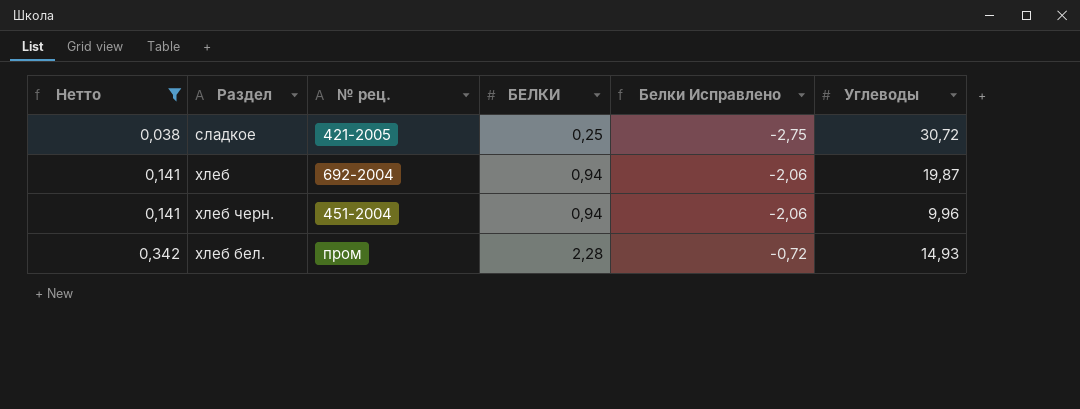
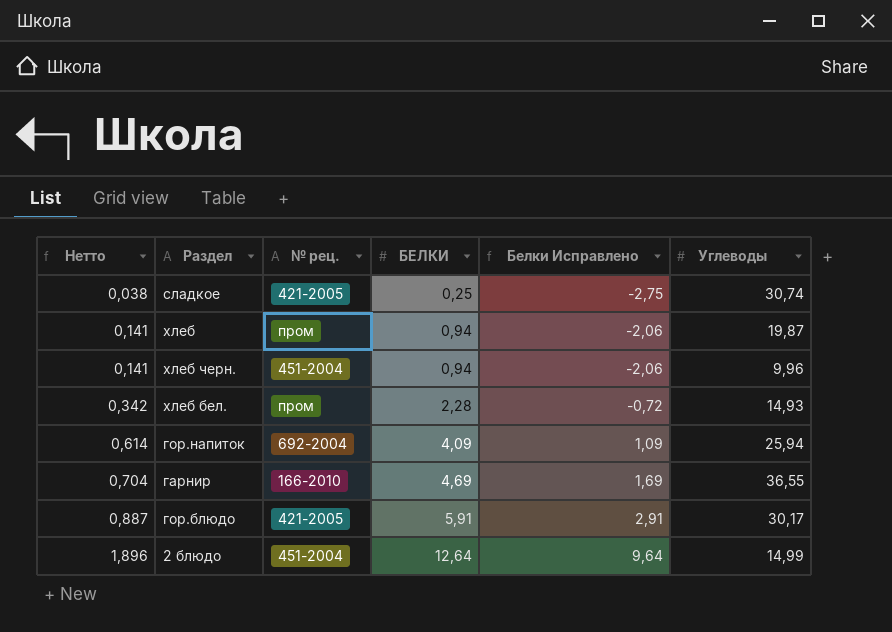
filter: Нетто <= 0,342 -> none
сладкое | Углеводы: 30,72 -> 30,74
хлеб | № рец.: 692-2004 -> пром

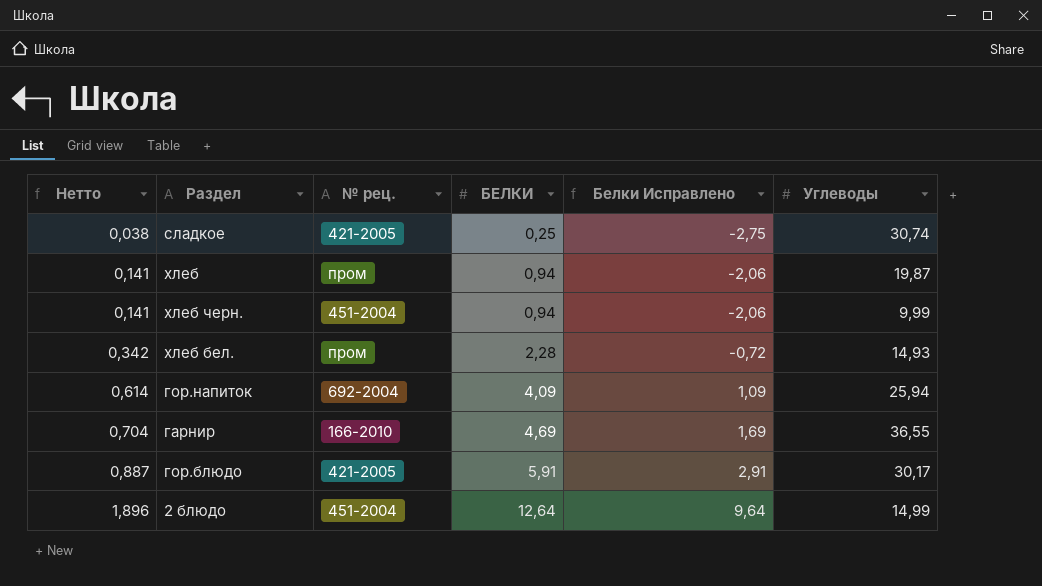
хлеб черн. | Углеводы: 9,96 -> 9,99

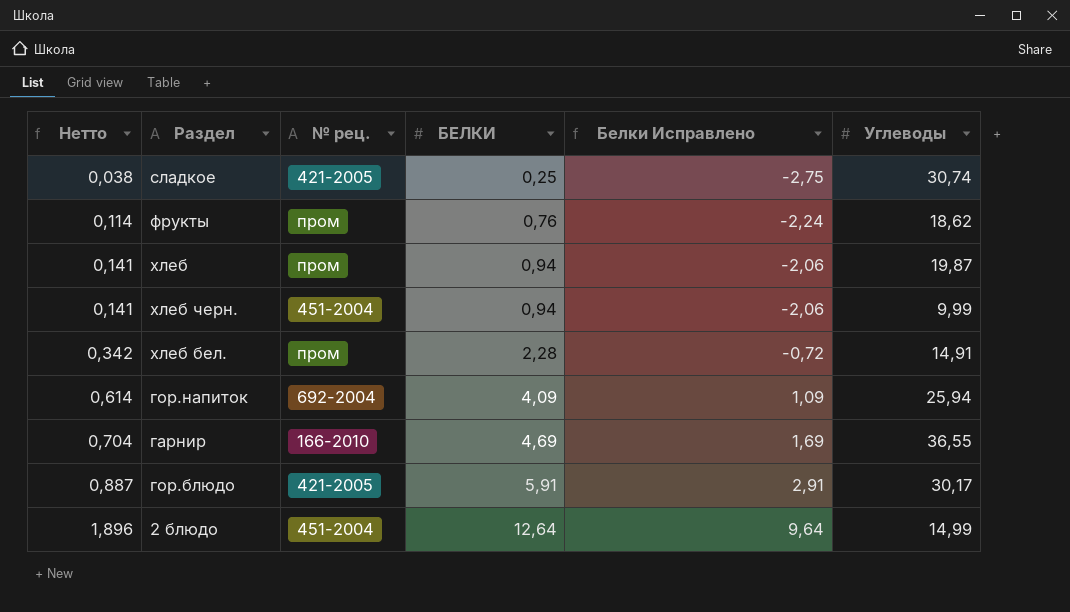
row фрукты: none -> 0,114 | пром | 0,76 | -2,24 | 18,62
хлеб бел. | Углеводы: 14,93 -> 14,91

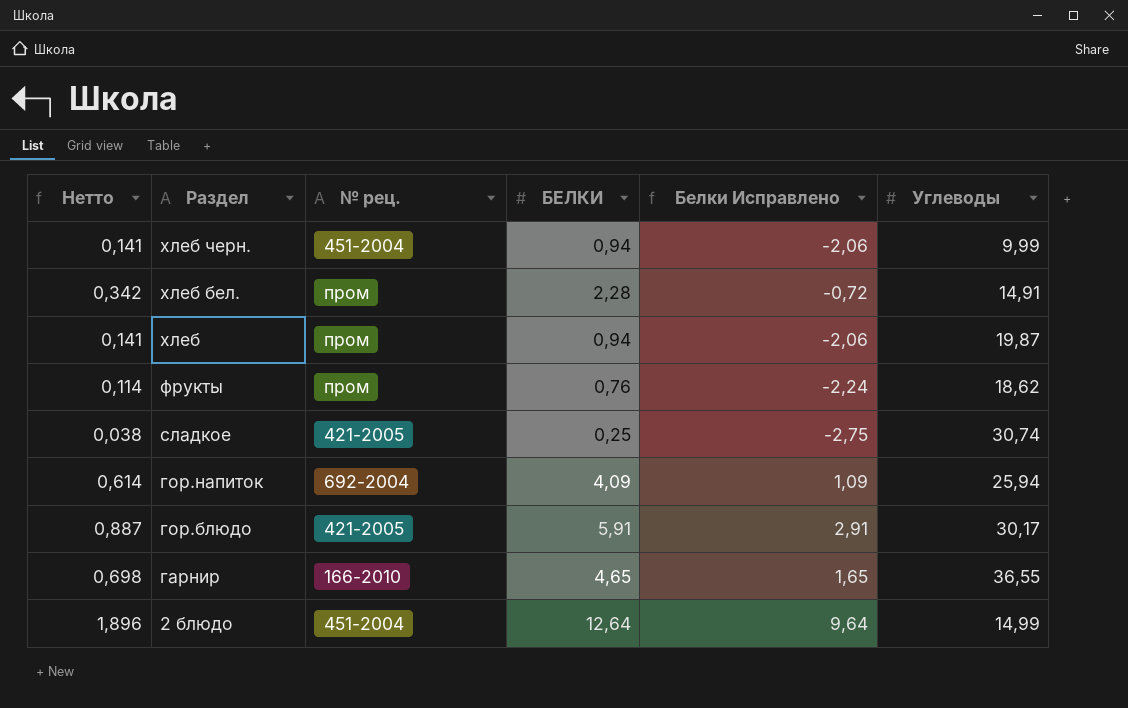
row order: Нетто ascending -> Раздел descending
гарнир | Нетто: 0,704 -> 0,698
гарнир | БЕЛКИ: 4,69 -> 4,65
гарнир | Белки Исправлено: 1,69 -> 1,65

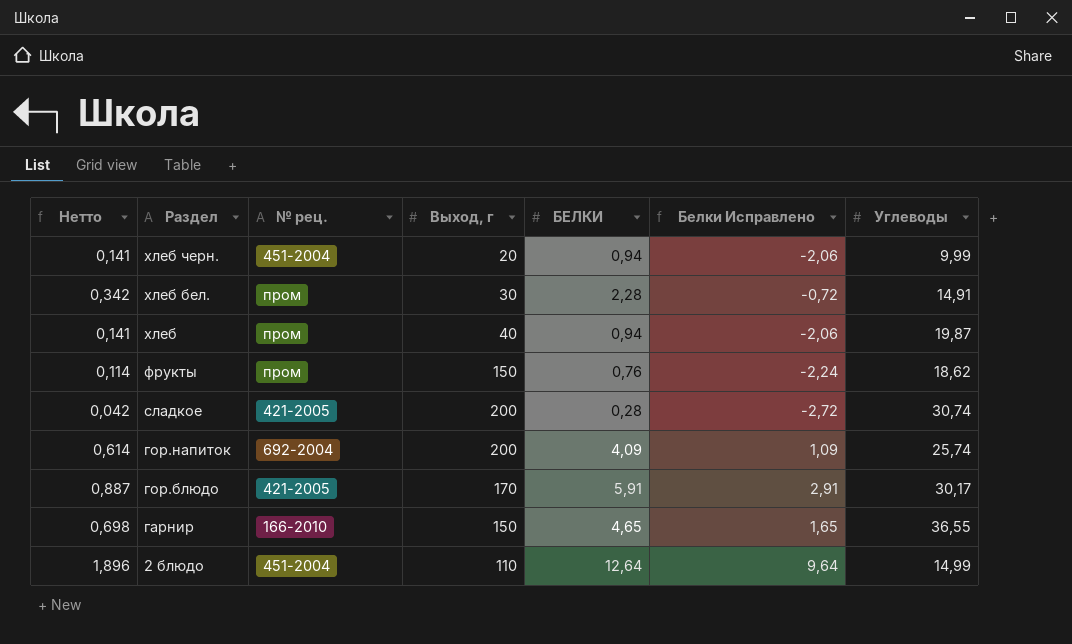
column Выход, г | position: none -> 4
сладкое | Нетто: 0,038 -> 0,042
сладкое | БЕЛКИ: 0,25 -> 0,28
сладкое | Белки Исправлено: -2,75 -> -2,72
гор.напиток | Углеводы: 25,94 -> 25,74

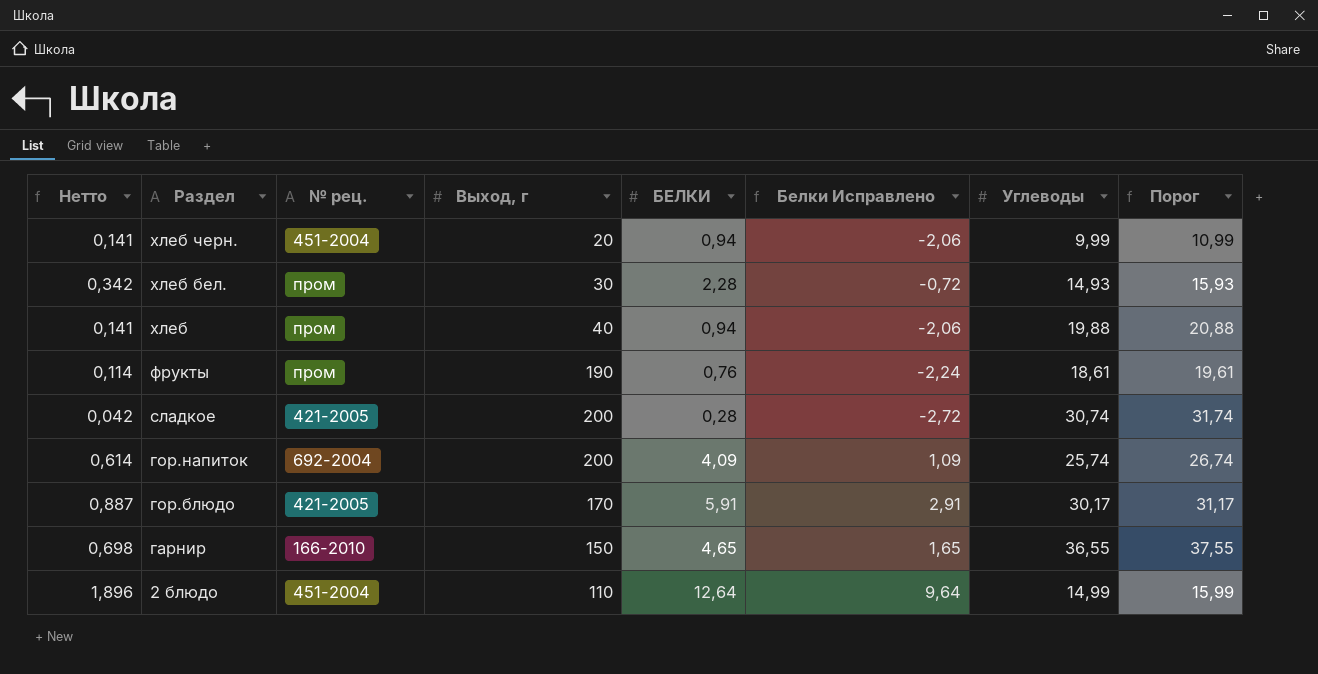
column Порог | formula: none -> [Углеводы] + 1
хлеб бел. | Углеводы: 14,91 -> 14,93
хлеб | Углеводы: 19,87 -> 19,88
фрукты | Выход, г: 150 -> 190
фрукты | Углеводы: 18,62 -> 18,61

